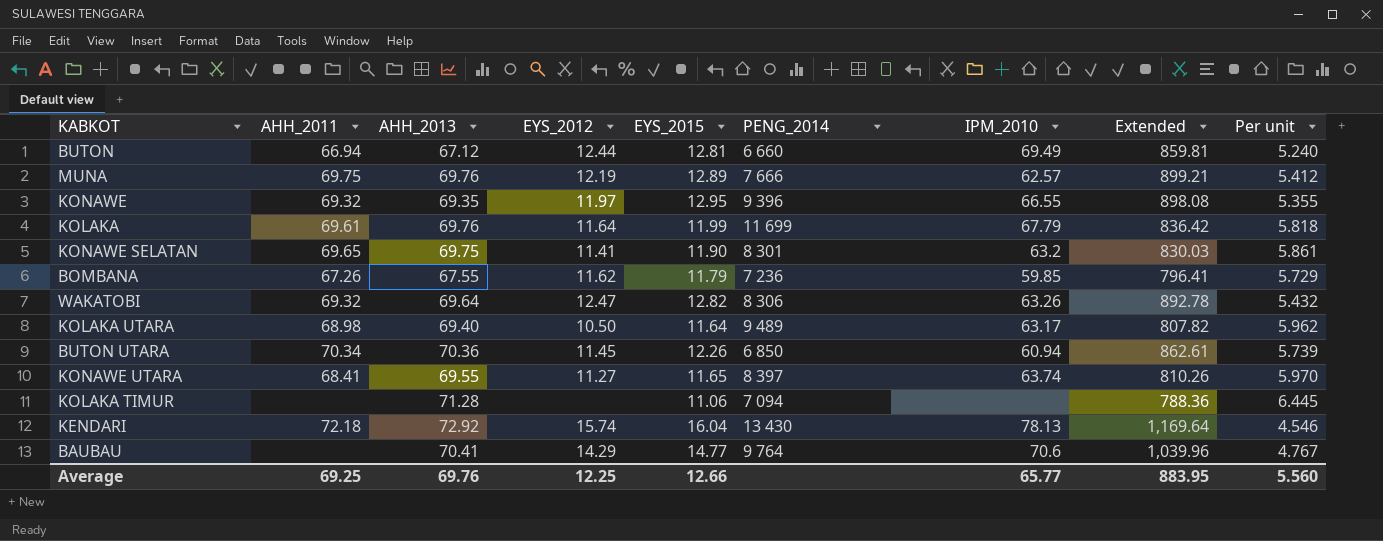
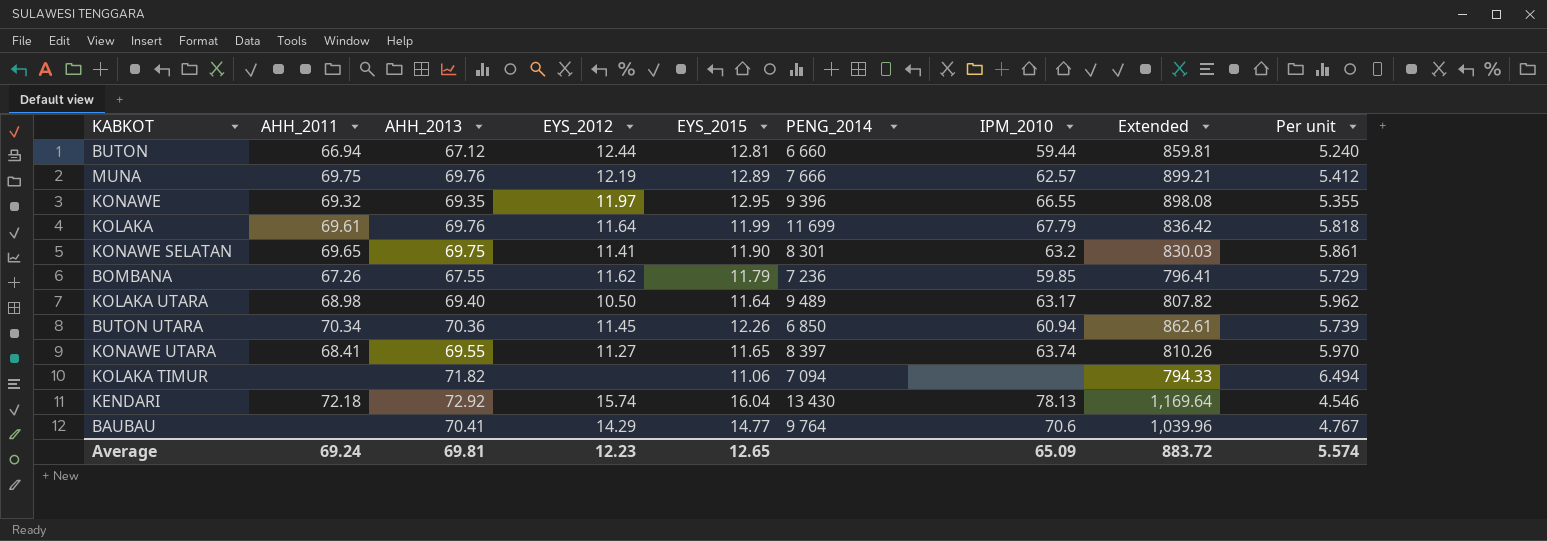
row WAKATOBI: 69.32 | 69.64 | 12.47 | 12.82 | 8 306 | 63.26 | 892.78 | 5.432 -> none
BUTON | IPM_2010: 69.49 -> 59.44
KOLAKA TIMUR | AHH_2013: 71.28 -> 71.82
KOLAKA TIMUR | Extended: 788.36 -> 794.33
KOLAKA TIMUR | Per unit: 6.445 -> 6.494
Average | AHH_2011: 69.25 -> 69.24
Average | AHH_2013: 69.76 -> 69.81
Average | EYS_2012: 12.25 -> 12.23
Average | EYS_2015: 12.66 -> 12.65
Average | IPM_2010: 65.77 -> 65.09
Average | Extended: 883.95 -> 883.72
Average | Per unit: 5.560 -> 5.574

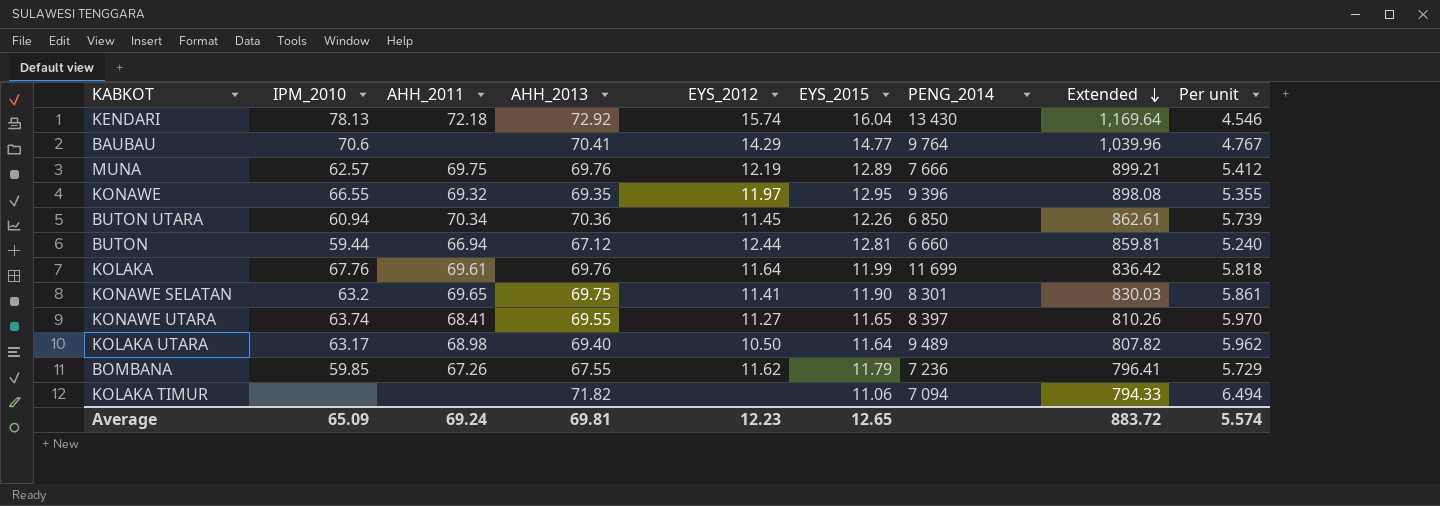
row order: none -> Extended descending
column IPM_2010 | position: 7 -> 2
KOLAKA | IPM_2010: 67.79 -> 67.76

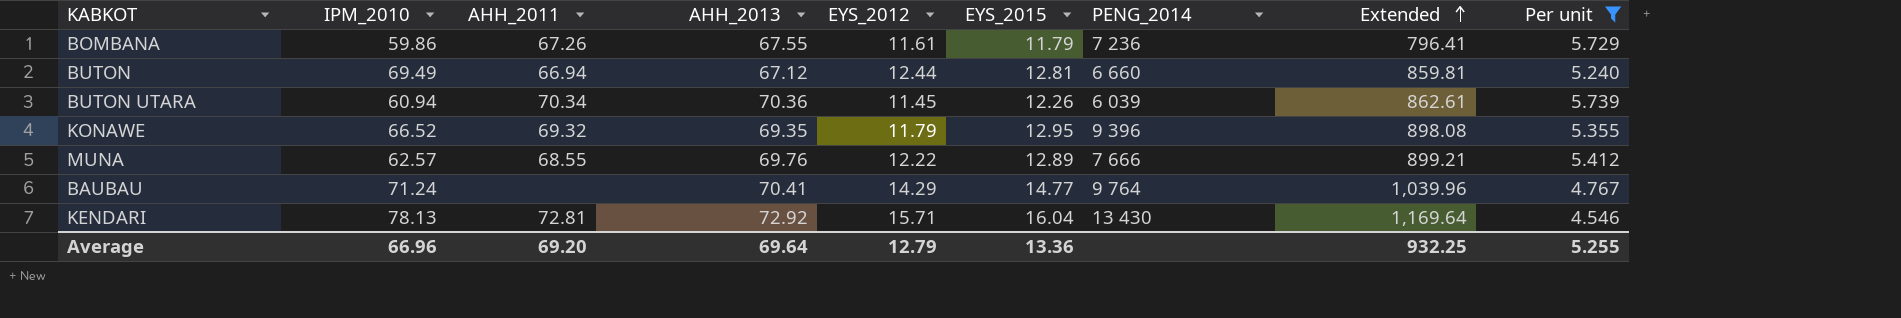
filter: none -> Per unit <= 5.739
row order: Extended descending -> Extended ascending
BOMBANA | IPM_2010: 59.85 -> 59.86
BOMBANA | EYS_2012: 11.62 -> 11.61
BUTON | IPM_2010: 59.44 -> 69.49
BUTON UTARA | PENG_2014: 6 850 -> 6 039
KONAWE | IPM_2010: 66.55 -> 66.52
KONAWE | EYS_2012: 11.97 -> 11.79
MUNA | AHH_2011: 69.75 -> 68.55
MUNA | EYS_2012: 12.19 -> 12.22
BAUBAU | IPM_2010: 70.6 -> 71.24
KENDARI | AHH_2011: 72.18 -> 72.81
KENDARI | EYS_2012: 15.74 -> 15.71
Average | IPM_2010: 65.09 -> 66.96
Average | AHH_2011: 69.24 -> 69.20
Average | AHH_2013: 69.81 -> 69.64
Average | EYS_2012: 12.23 -> 12.79
Average | EYS_2015: 12.65 -> 13.36
Average | Extended: 883.72 -> 932.25
Average | Per unit: 5.574 -> 5.255

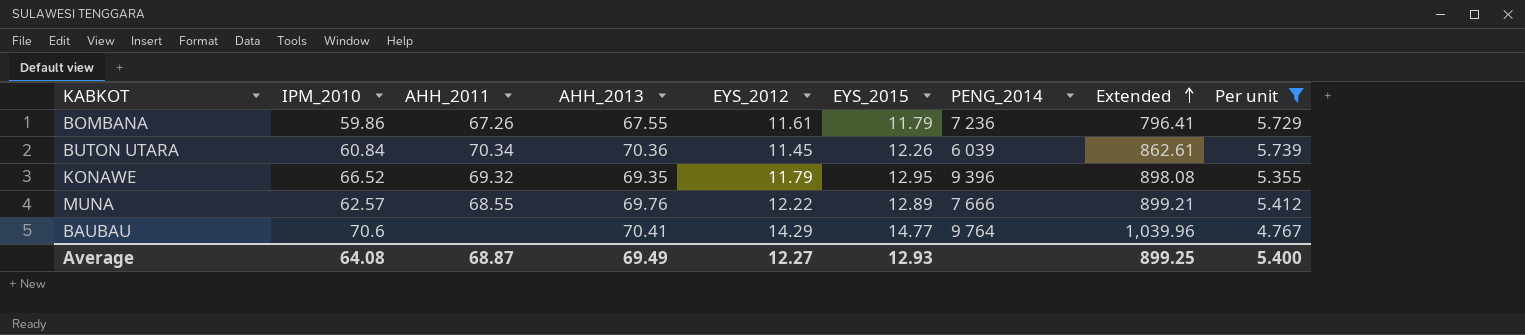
row BUTON: 69.49 | 66.94 | 67.12 | 12.44 | 12.81 | 6 660 | 859.81 | 5.240 -> none
row KENDARI: 78.13 | 72.81 | 72.92 | 15.71 | 16.04 | 13 430 | 1,169.64 | 4.546 -> none
BUTON UTARA | IPM_2010: 60.94 -> 60.84
BAUBAU | IPM_2010: 71.24 -> 70.6
Average | IPM_2010: 66.96 -> 64.08
Average | AHH_2011: 69.20 -> 68.87
Average | AHH_2013: 69.64 -> 69.49
Average | EYS_2012: 12.79 -> 12.27
Average | EYS_2015: 13.36 -> 12.93
Average | Extended: 932.25 -> 899.25
Average | Per unit: 5.255 -> 5.400

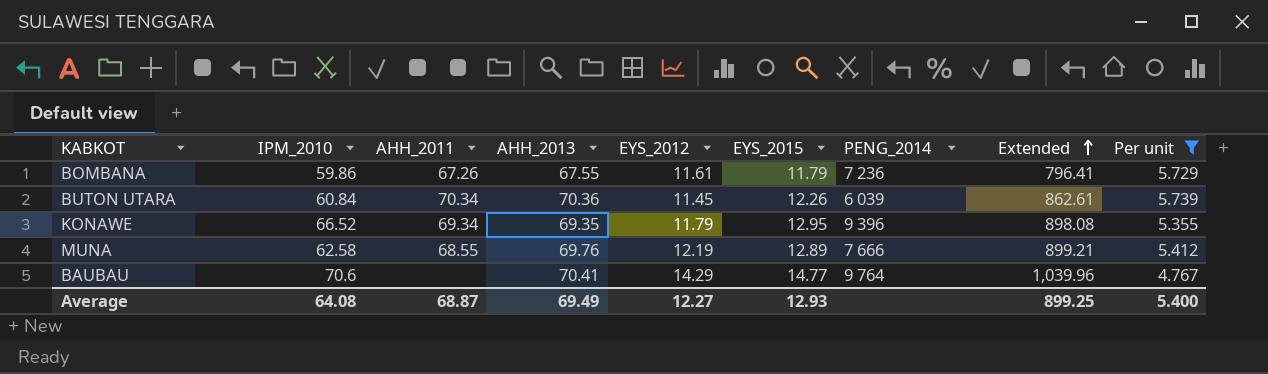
KONAWE | AHH_2011: 69.32 -> 69.34
MUNA | IPM_2010: 62.57 -> 62.58
MUNA | EYS_2012: 12.22 -> 12.19

